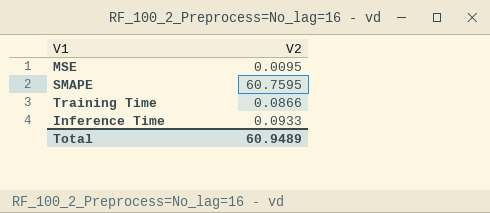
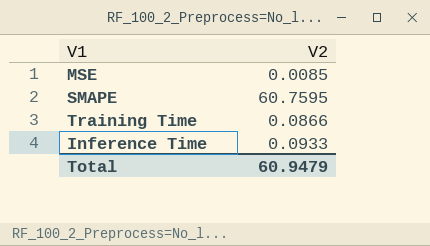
MSE | V2: 0.0095 -> 0.0085
Total | V2: 60.9489 -> 60.9479

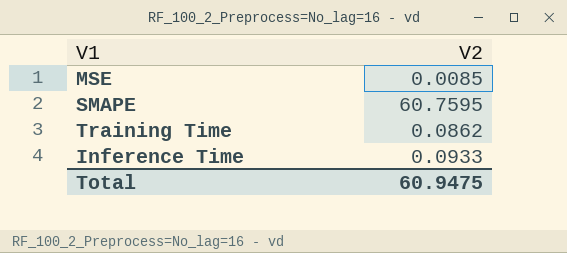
Training Time | V2: 0.0866 -> 0.0862
Total | V2: 60.9479 -> 60.9475

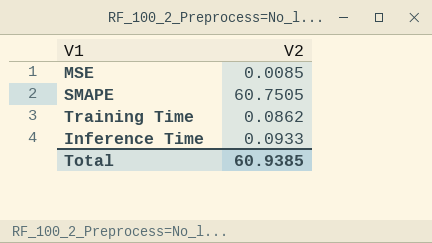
SMAPE | V2: 60.7595 -> 60.7505
Total | V2: 60.9475 -> 60.9385

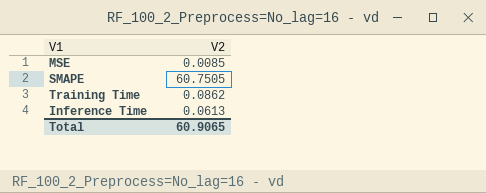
Inference Time | V2: 0.0933 -> 0.0613
Total | V2: 60.9385 -> 60.9065

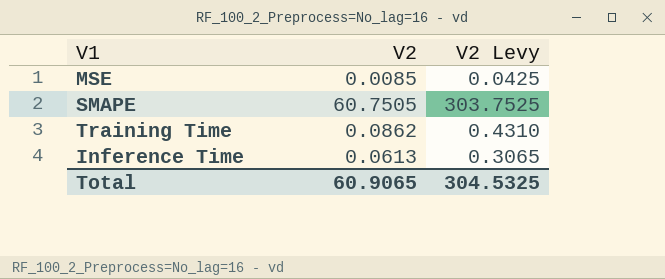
column V2 Levy | formula: none -> [V2] * 5

